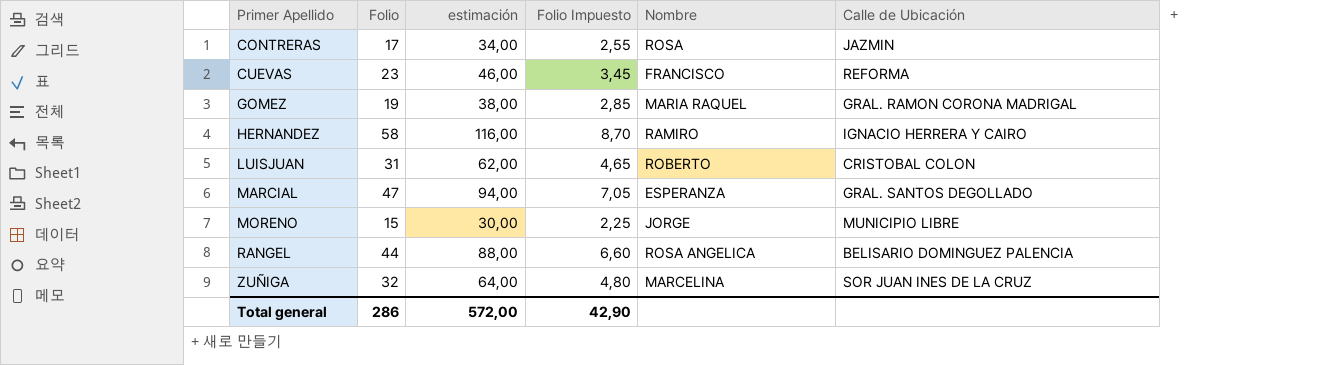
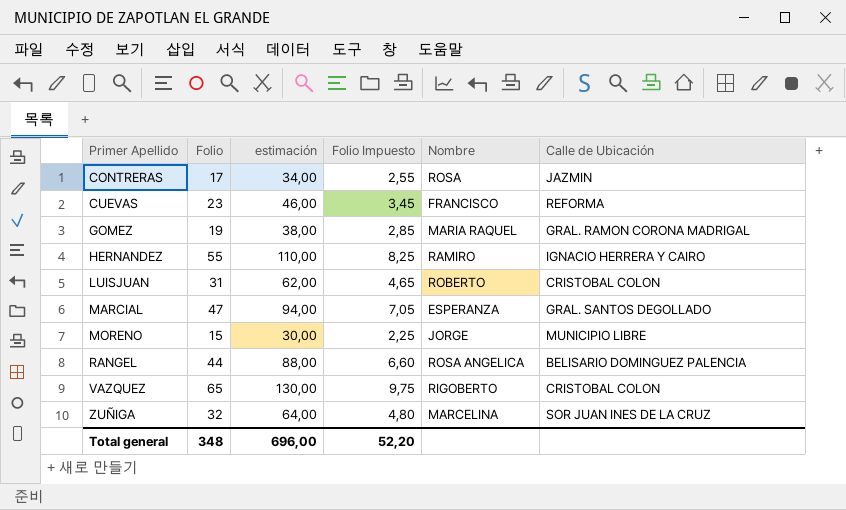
HERNANDEZ | Folio: 58 -> 55
HERNANDEZ | estimación: 116,00 -> 110,00
HERNANDEZ | Folio Impuesto: 8,70 -> 8,25
row VAZQUEZ: none -> 65 | 130,00 | 9,75 | RIGOBERTO | CRISTOBAL COLON
Total general | Folio: 286 -> 348
Total general | estimación: 572,00 -> 696,00
Total general | Folio Impuesto: 42,90 -> 52,20

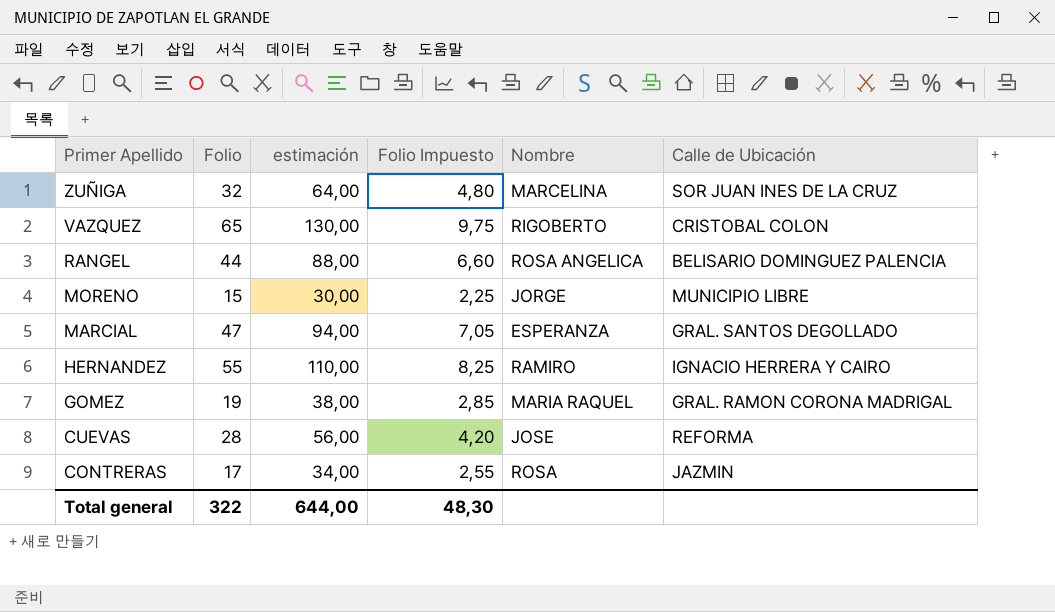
row order: Primer Apellido ascending -> Primer Apellido descending
row LUISJUAN: 31 | 62,00 | 4,65 | ROBERTO | CRISTOBAL COLON -> none
CUEVAS | Folio: 23 -> 28
CUEVAS | estimación: 46,00 -> 56,00
CUEVAS | Folio Impuesto: 3,45 -> 4,20
CUEVAS | Nombre: FRANCISCO -> JOSE
Total general | Folio: 348 -> 322
Total general | estimación: 696,00 -> 644,00
Total general | Folio Impuesto: 52,20 -> 48,30

